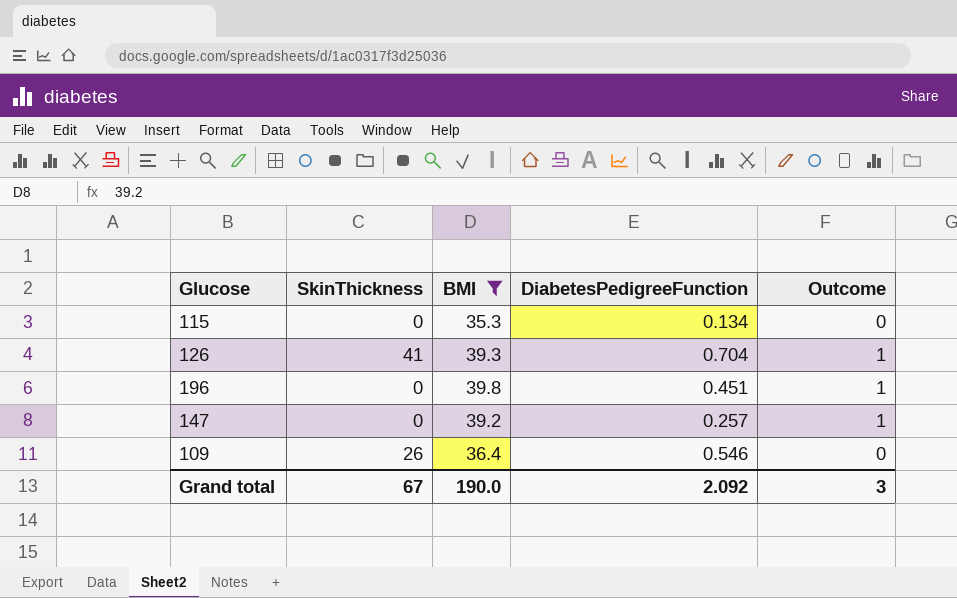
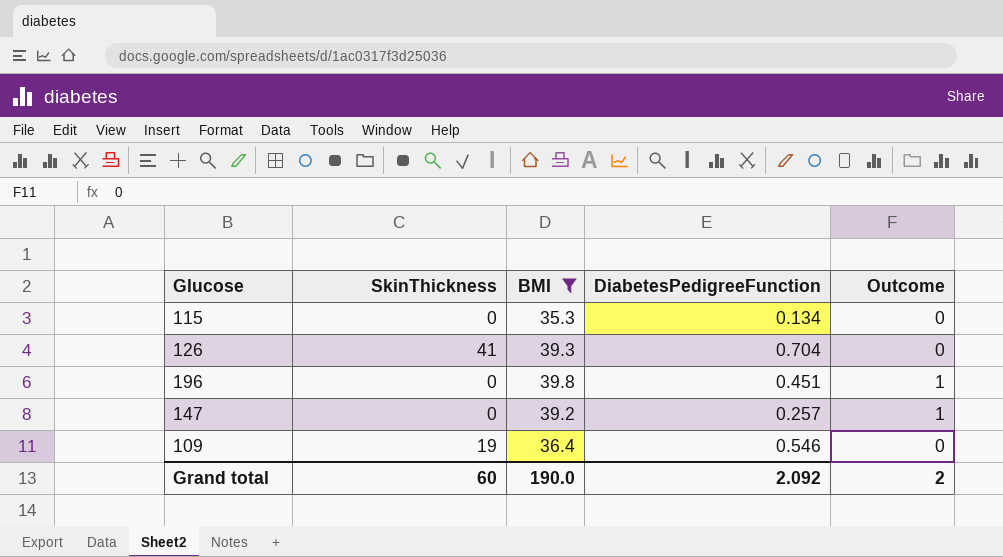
126 | Outcome: 1 -> 0
109 | SkinThickness: 26 -> 19
Grand total | SkinThickness: 67 -> 60
Grand total | Outcome: 3 -> 2

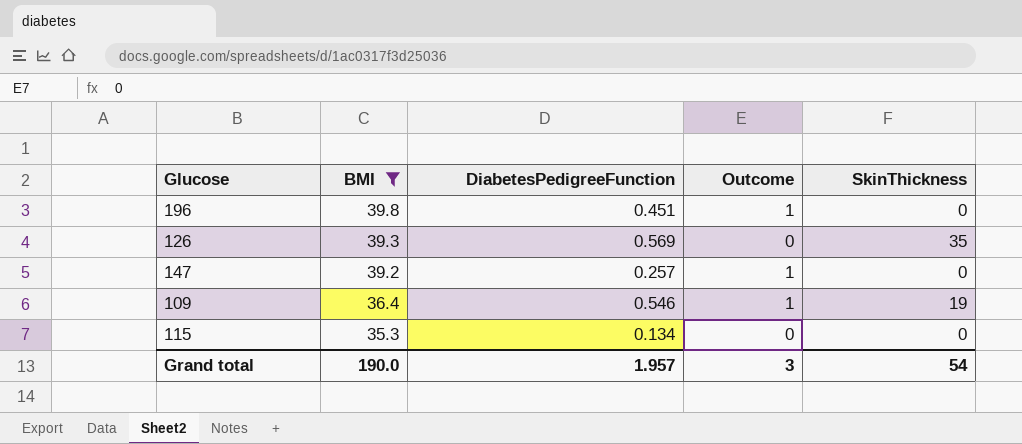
row order: none -> BMI descending
column SkinThickness | position: 2 -> 5
126 | DiabetesPedigreeFunction: 0.704 -> 0.569
126 | SkinThickness: 41 -> 35
109 | Outcome: 0 -> 1
Grand total | DiabetesPedigreeFunction: 2.092 -> 1.957
Grand total | Outcome: 2 -> 3
Grand total | SkinThickness: 60 -> 54

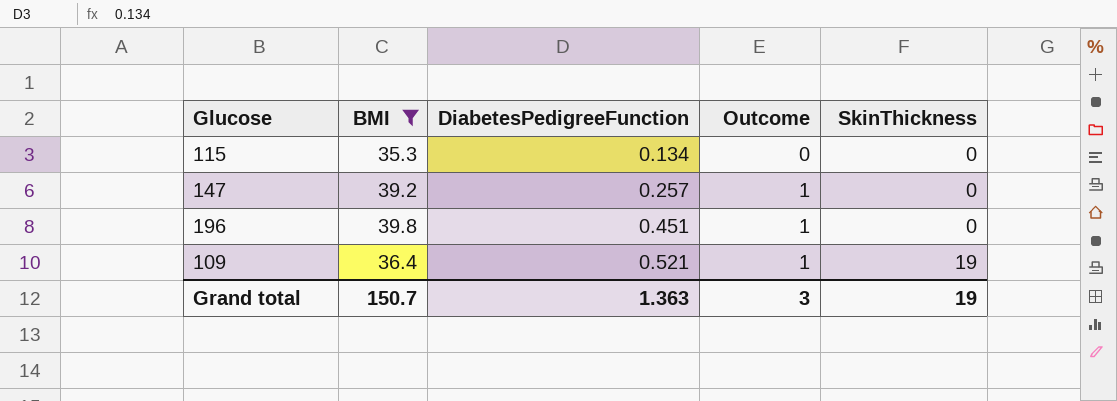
row order: BMI descending -> DiabetesPedigreeFunction ascending
row 126: 39.3 | 0.569 | 0 | 35 -> none
109 | DiabetesPedigreeFunction: 0.546 -> 0.521
Grand total | BMI: 190.0 -> 150.7
Grand total | DiabetesPedigreeFunction: 1.957 -> 1.363
Grand total | SkinThickness: 54 -> 19

